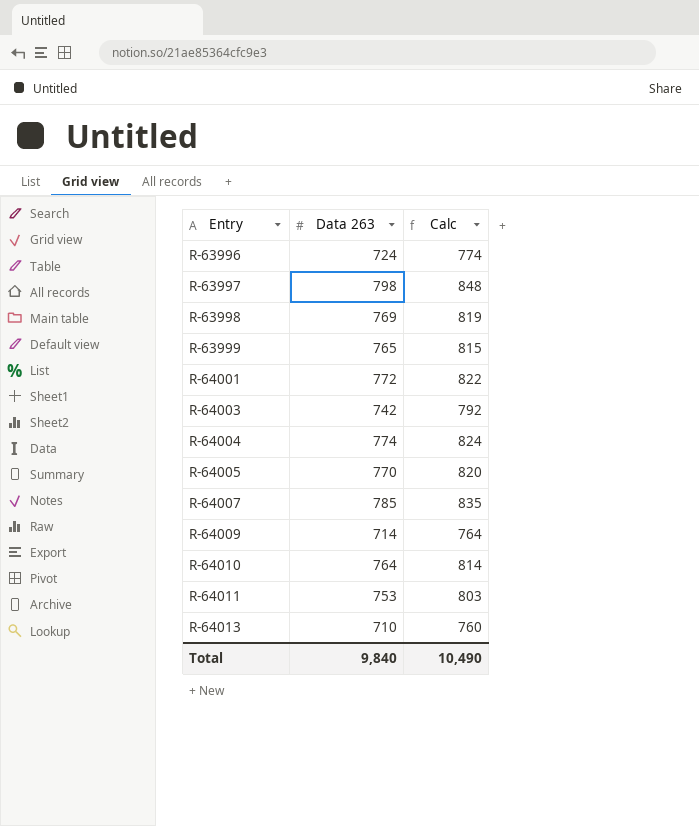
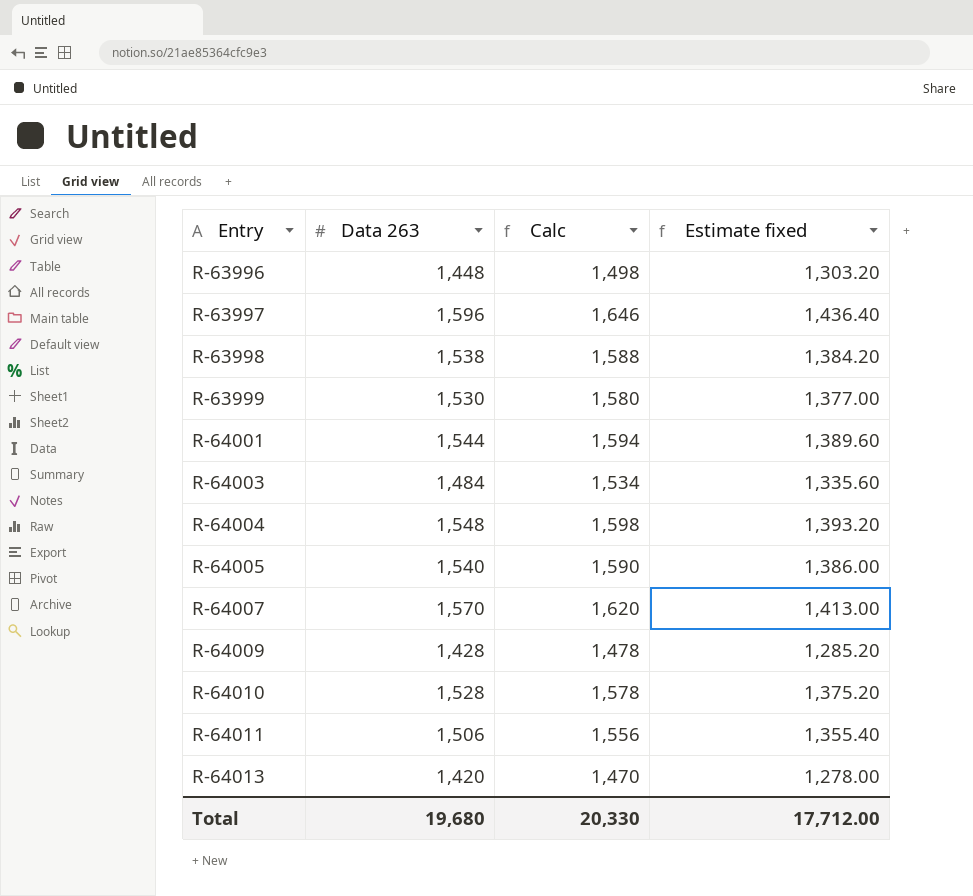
column Estimate fixed | formula: none -> [Data 263] * 0.9
R-63996 | Data 263: 724 -> 1,448
R-63996 | Calc: 774 -> 1,498
R-63997 | Data 263: 798 -> 1,596
R-63997 | Calc: 848 -> 1,646
R-63998 | Data 263: 769 -> 1,538
R-63998 | Calc: 819 -> 1,588
R-63999 | Data 263: 765 -> 1,530
R-63999 | Calc: 815 -> 1,580
R-64001 | Data 263: 772 -> 1,544
R-64001 | Calc: 822 -> 1,594
R-64003 | Data 263: 742 -> 1,484
R-64003 | Calc: 792 -> 1,534
R-64004 | Data 263: 774 -> 1,548
R-64004 | Calc: 824 -> 1,598
R-64005 | Data 263: 770 -> 1,540
R-64005 | Calc: 820 -> 1,590
R-64007 | Data 263: 785 -> 1,570
R-64007 | Calc: 835 -> 1,620
R-64009 | Data 263: 714 -> 1,428
R-64009 | Calc: 764 -> 1,478
R-64010 | Data 263: 764 -> 1,528
R-64010 | Calc: 814 -> 1,578
R-64011 | Data 263: 753 -> 1,506
R-64011 | Calc: 803 -> 1,556
R-64013 | Data 263: 710 -> 1,420
R-64013 | Calc: 760 -> 1,470
Total | Data 263: 9,840 -> 19,680
Total | Calc: 10,490 -> 20,330

